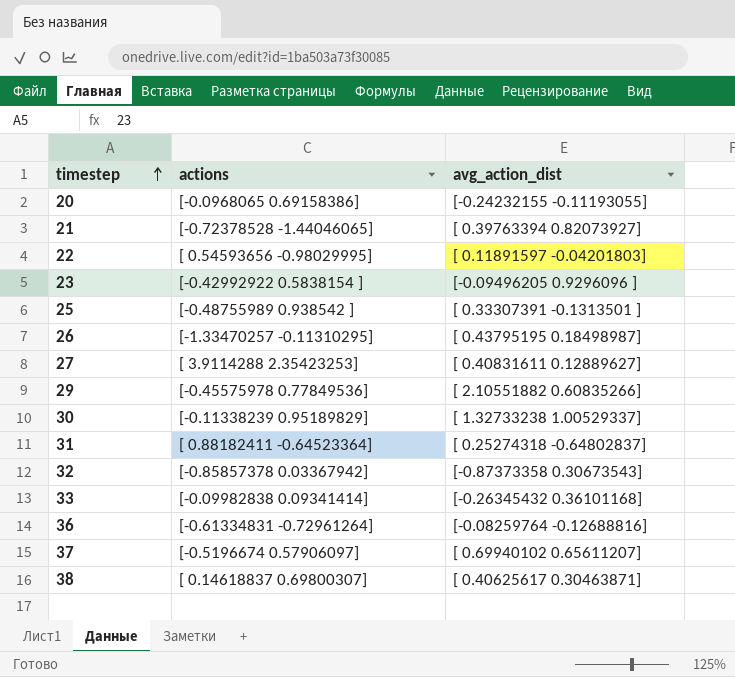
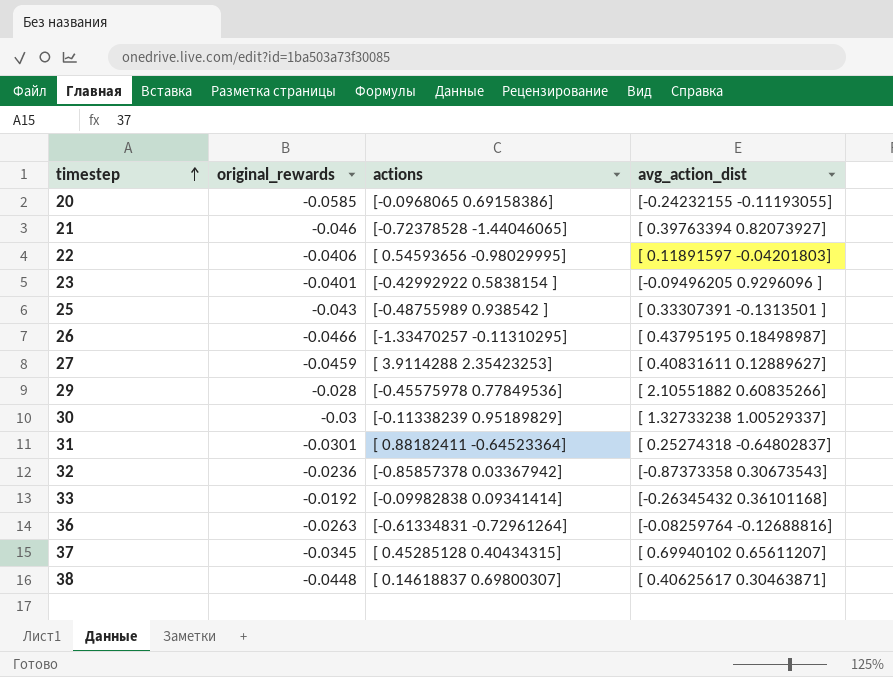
column original_rewards | position: none -> 2
37 | actions: [-0.5196674 0.57906097] -> [ 0.45285128 0.40434315]

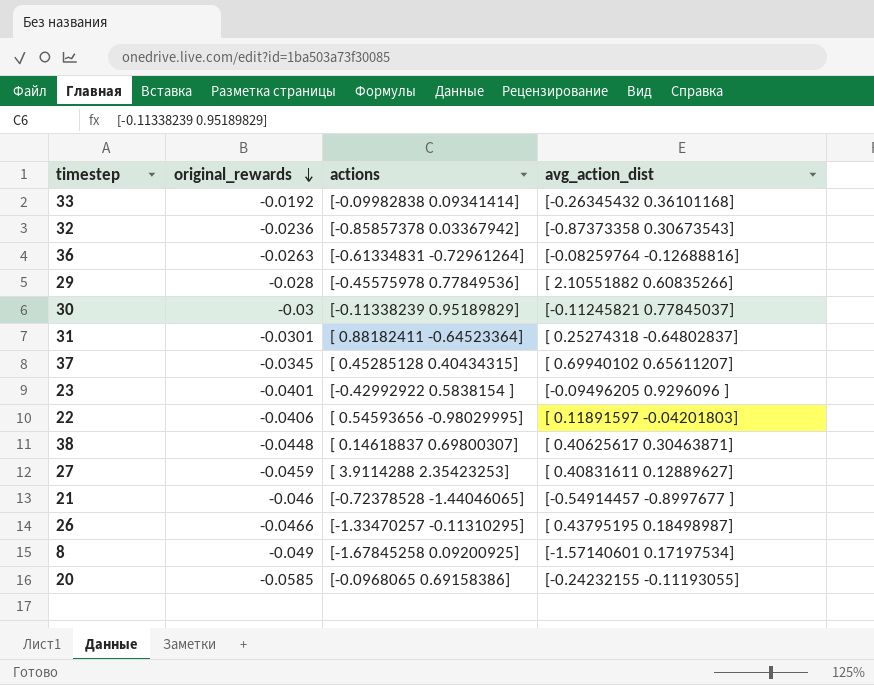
row order: timestep ascending -> original_rewards descending
row 25: -0.043 | [-0.48755989 0.938542 ] | [ 0.33307391 -0.1313501 ] -> none
30 | avg_action_dist: [ 1.32733238 1.00529337] -> [-0.11245821 0.77845037]
21 | avg_action_dist: [ 0.39763394 0.82073927] -> [-0.54914457 -0.8997677 ]
row 8: none -> -0.049 | [-1.67845258 0.09200925] | [-1.57140601 0.17197534]

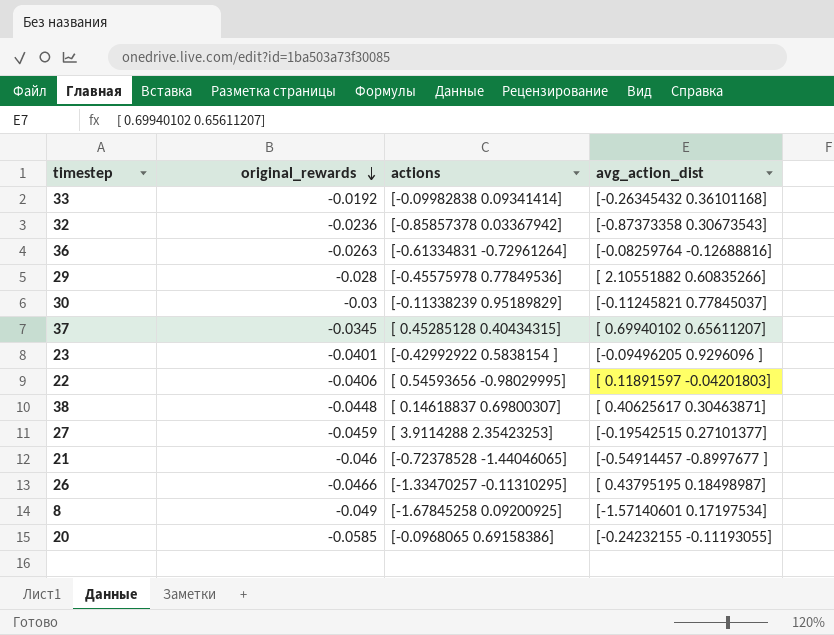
row 31: -0.0301 | [ 0.88182411 -0.64523364] | [ 0.25274318 -0.64802837] -> none
27 | avg_action_dist: [ 0.40831611 0.12889627] -> [-0.19542515 0.27101377]

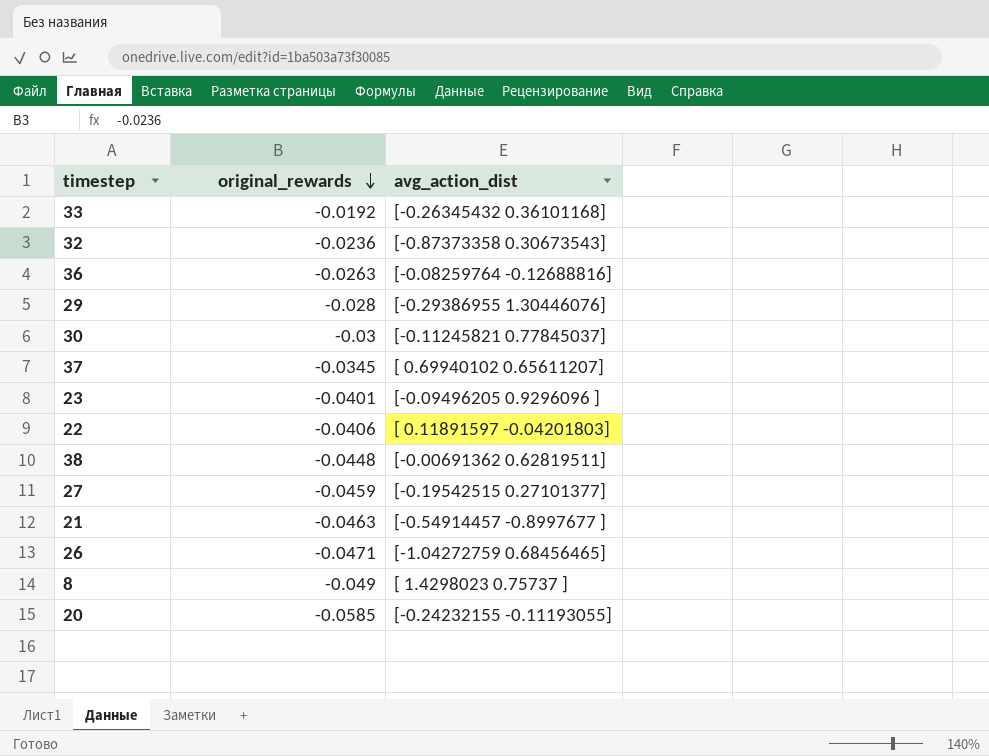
column actions | position: 3 -> none
29 | avg_action_dist: [ 2.10551882 0.60835266] -> [-0.29386955 1.30446076]
38 | avg_action_dist: [ 0.40625617 0.30463871] -> [-0.00691362 0.62819511]
21 | original_rewards: -0.046 -> -0.0463
26 | original_rewards: -0.0466 -> -0.0471
26 | avg_action_dist: [ 0.43795195 0.18498987] -> [-1.04272759 0.68456465]
8 | avg_action_dist: [-1.57140601 0.17197534] -> [ 1.4298023 0.75737 ]

